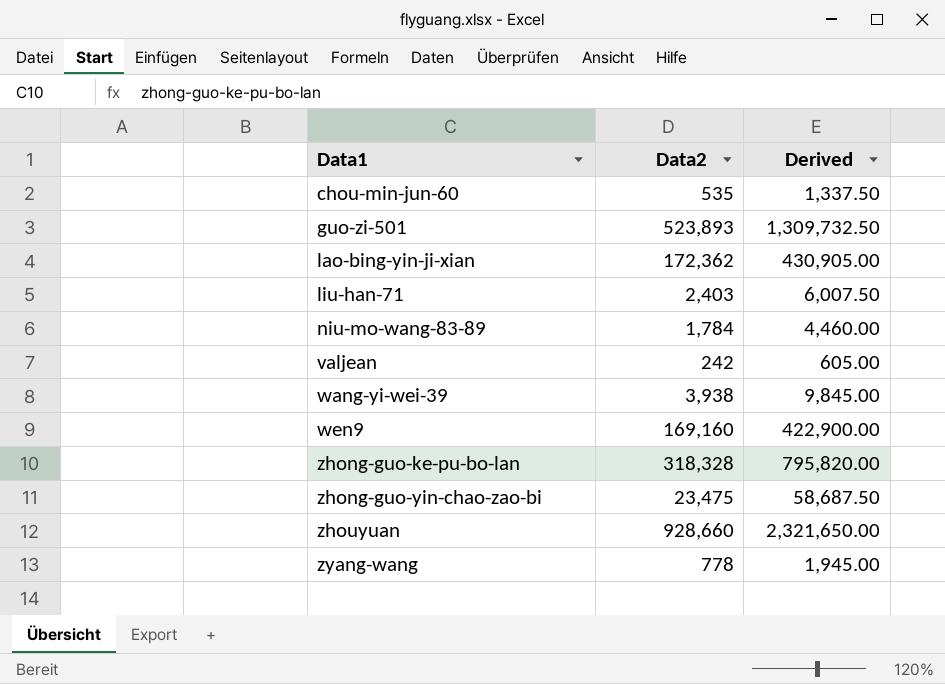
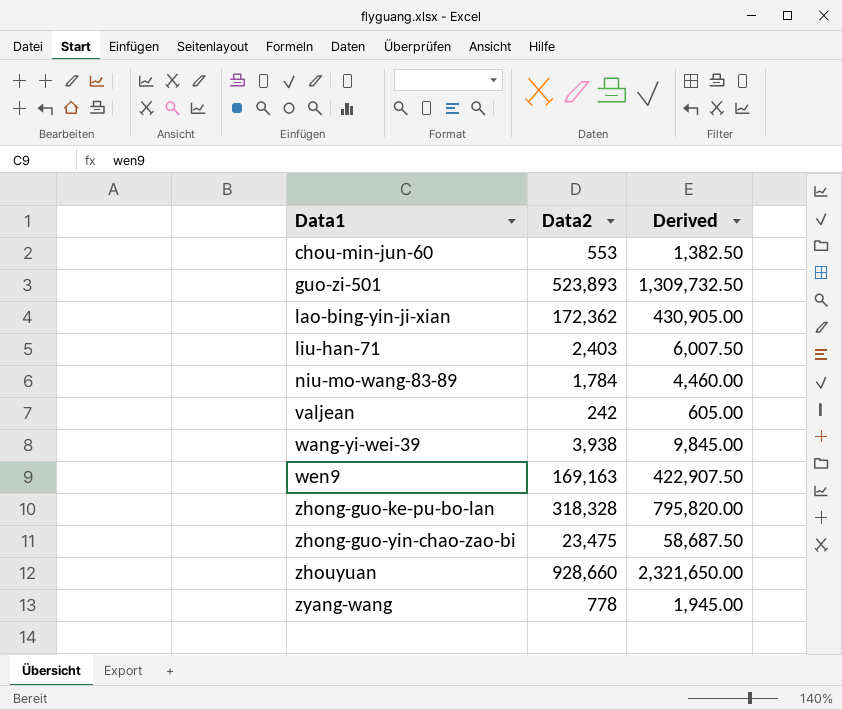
chou-min-jun-60 | Data2: 535 -> 553
chou-min-jun-60 | Derived: 1,337.50 -> 1,382.50
wen9 | Data2: 169,160 -> 169,163
wen9 | Derived: 422,900.00 -> 422,907.50

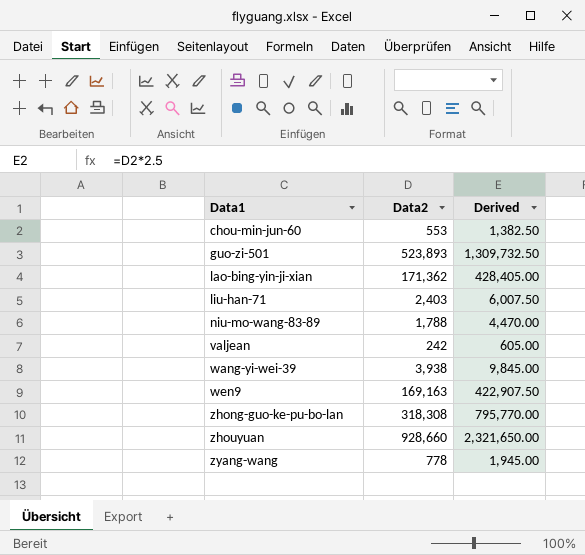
row zhong-guo-yin-chao-zao-bi: 23,475 | 58,687.50 -> none
lao-bing-yin-ji-xian | Data2: 172,362 -> 171,362
lao-bing-yin-ji-xian | Derived: 430,905.00 -> 428,405.00
niu-mo-wang-83-89 | Data2: 1,784 -> 1,788
niu-mo-wang-83-89 | Derived: 4,460.00 -> 4,470.00
zhong-guo-ke-pu-bo-lan | Data2: 318,328 -> 318,308
zhong-guo-ke-pu-bo-lan | Derived: 795,820.00 -> 795,770.00

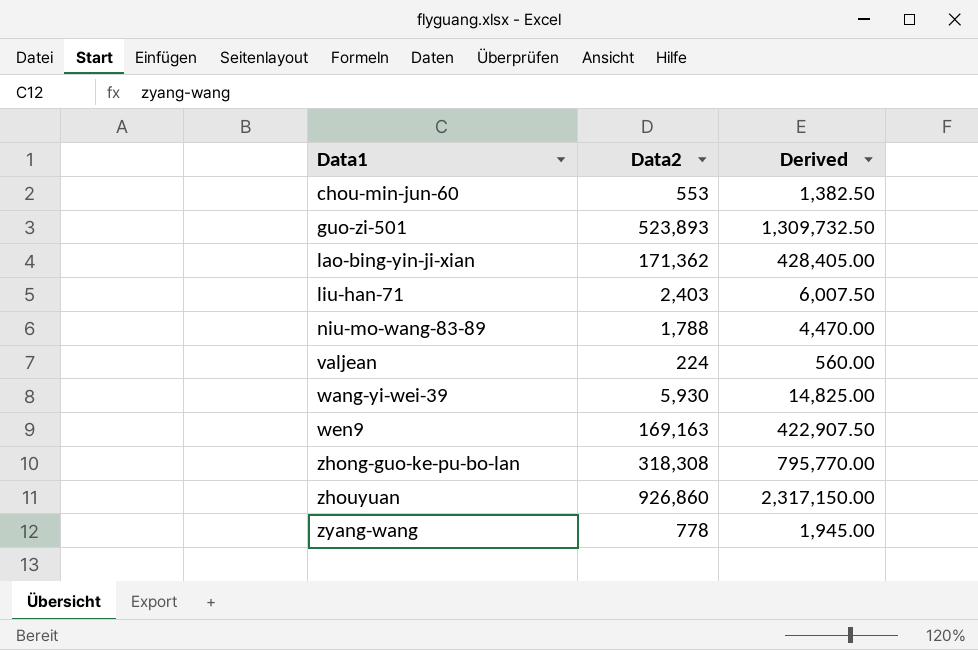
valjean | Data2: 242 -> 224
valjean | Derived: 605.00 -> 560.00
wang-yi-wei-39 | Data2: 3,938 -> 5,930
wang-yi-wei-39 | Derived: 9,845.00 -> 14,825.00
zhouyuan | Data2: 928,660 -> 926,860
zhouyuan | Derived: 2,321,650.00 -> 2,317,150.00

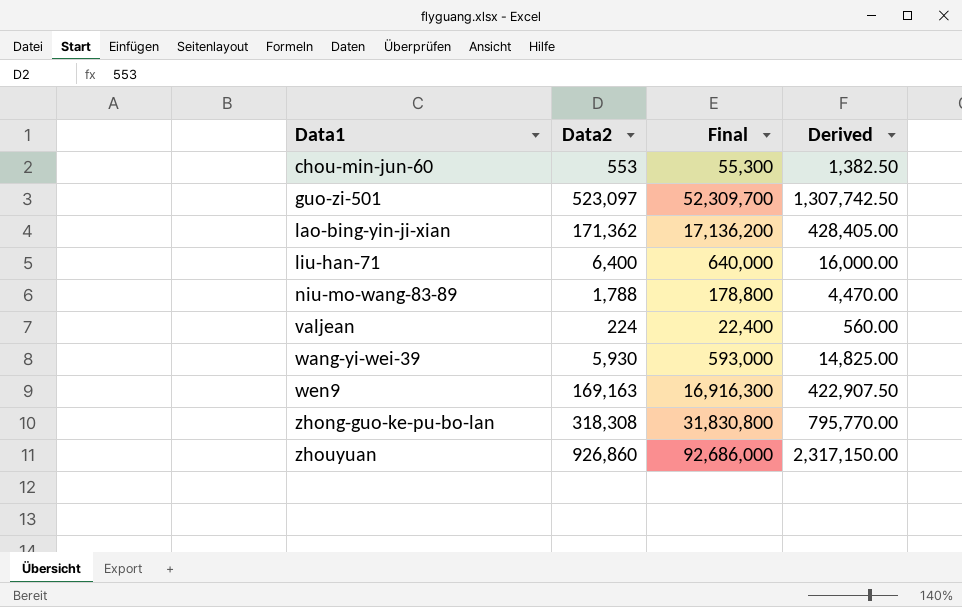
column Final | formula: none -> [Data2] * 100
row zyang-wang: 778 | 1,945.00 -> none
guo-zi-501 | Data2: 523,893 -> 523,097
guo-zi-501 | Derived: 1,309,732.50 -> 1,307,742.50
liu-han-71 | Data2: 2,403 -> 6,400
liu-han-71 | Derived: 6,007.50 -> 16,000.00

